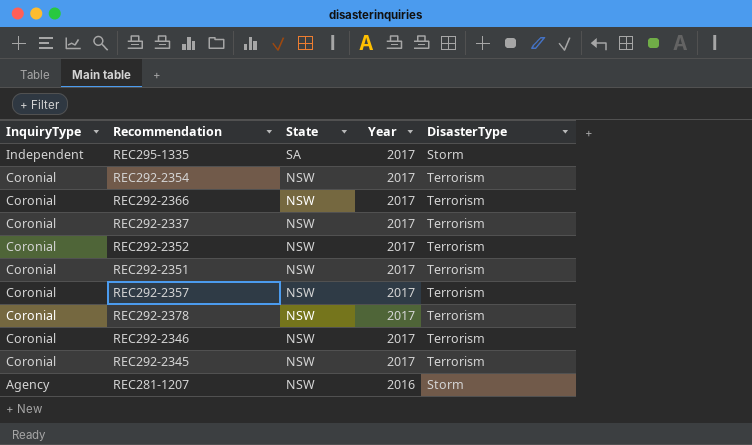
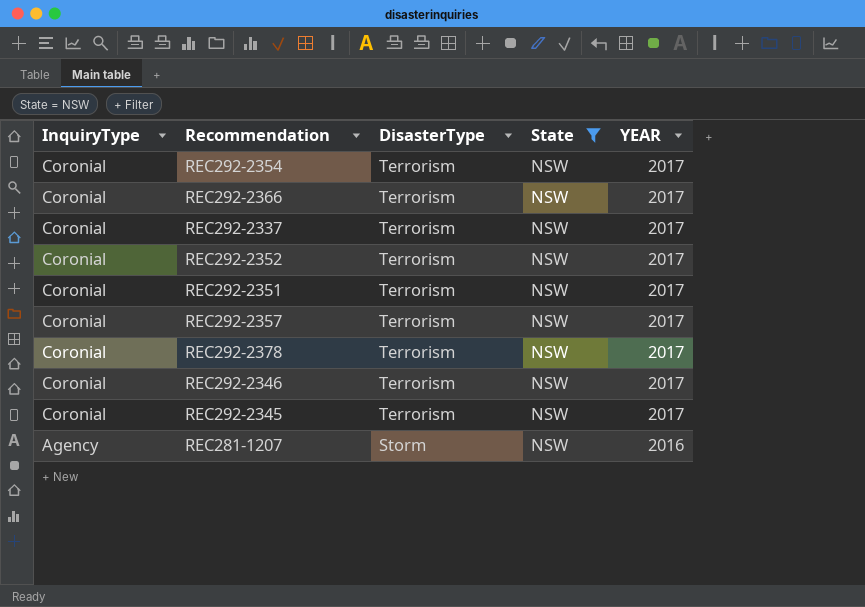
filter: none -> State = NSW
column DisasterType | position: 5 -> 3
column name: Year -> YEAR

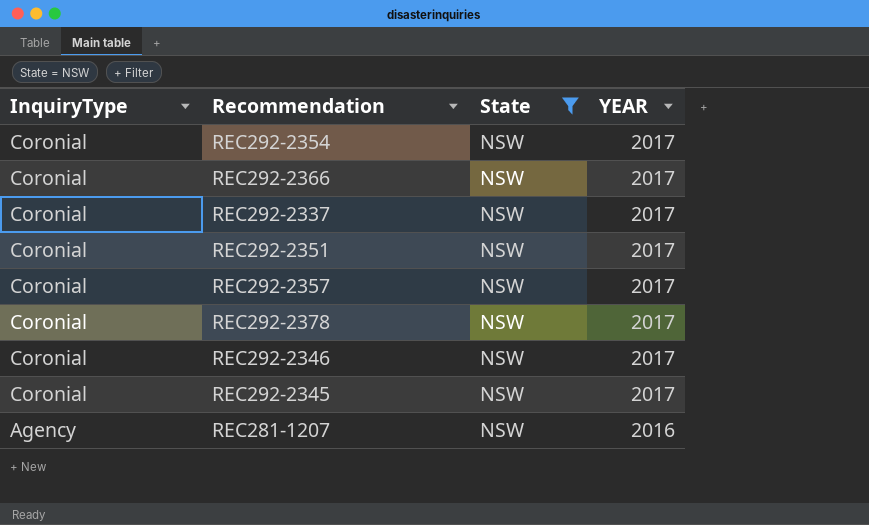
column DisasterType | position: 3 -> none
row REC292-2352: Coronial | Terrorism | NSW | 2017 -> none

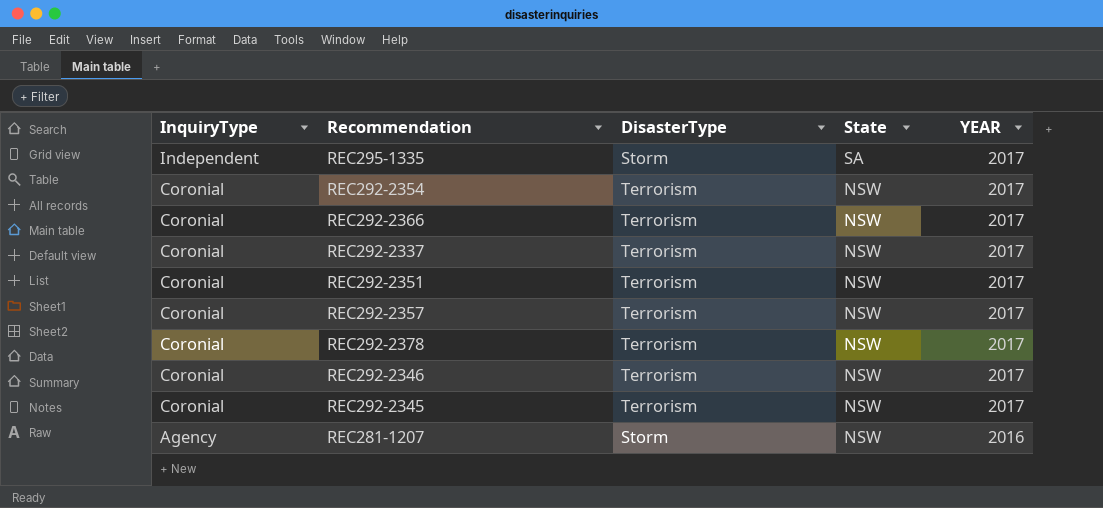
filter: State = NSW -> none
column DisasterType | position: none -> 3

